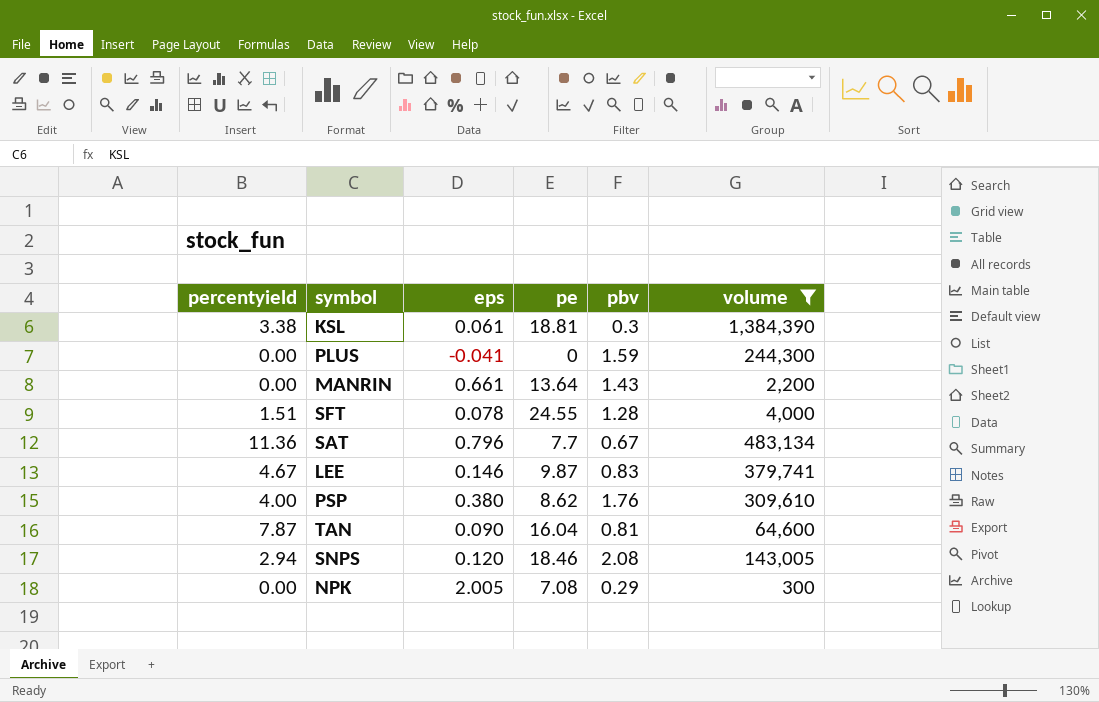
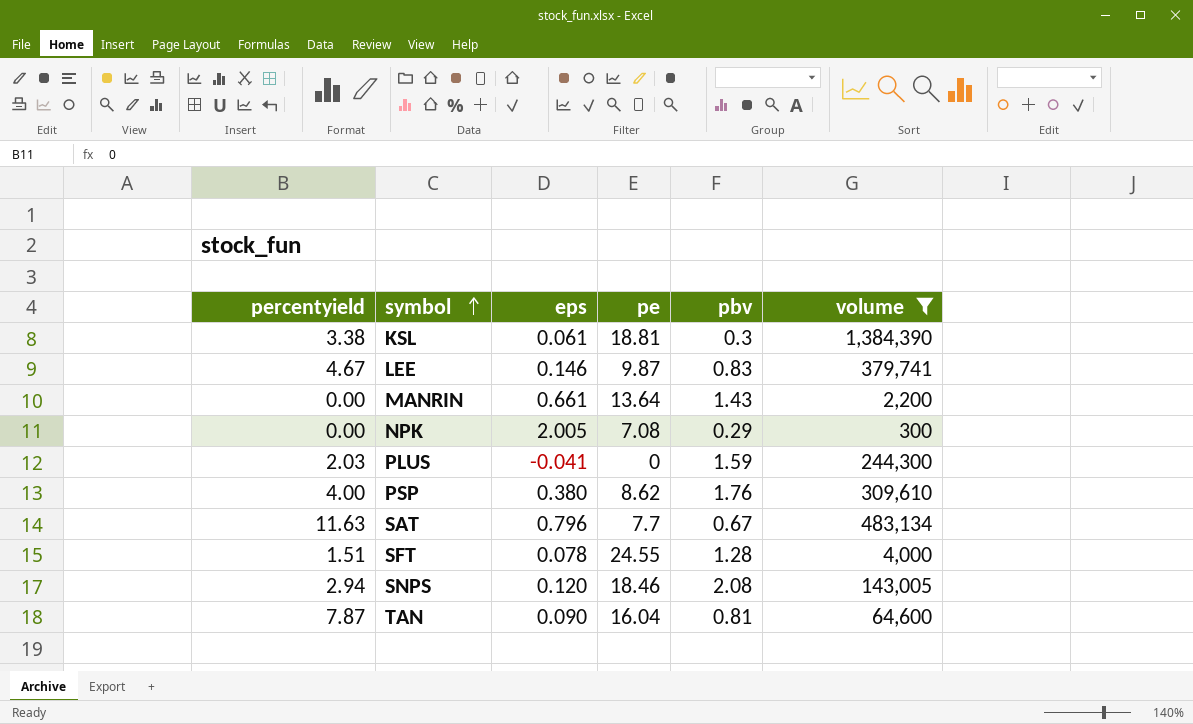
row order: none -> symbol ascending
PLUS | percentyield: 0.00 -> 2.03
SAT | percentyield: 11.36 -> 11.63

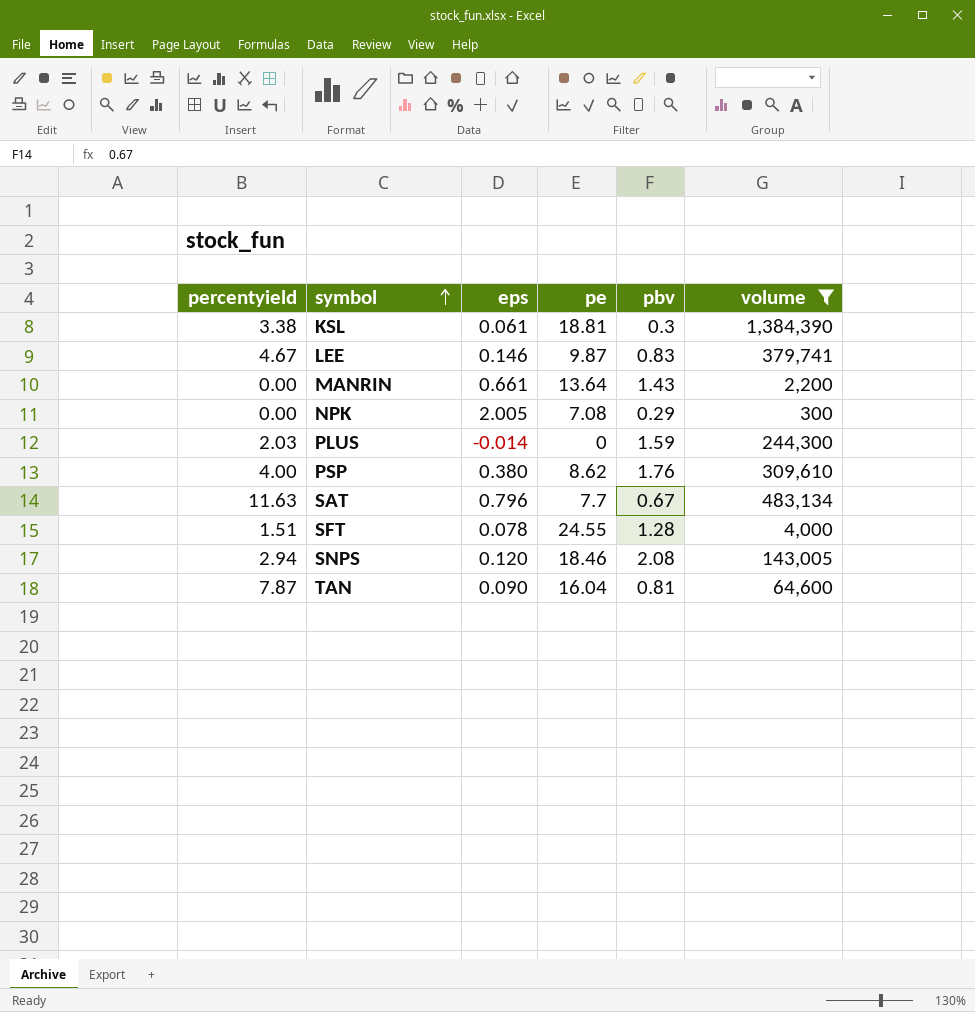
PLUS | eps: -0.041 -> -0.014

